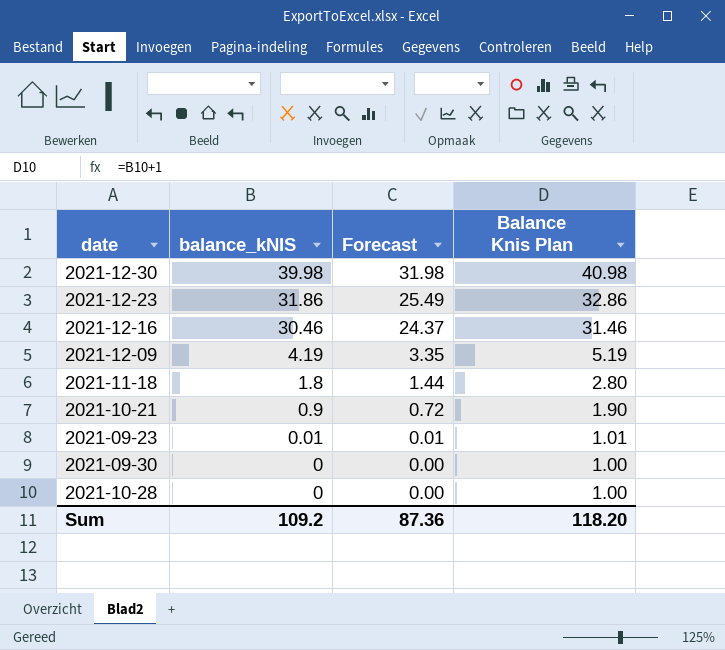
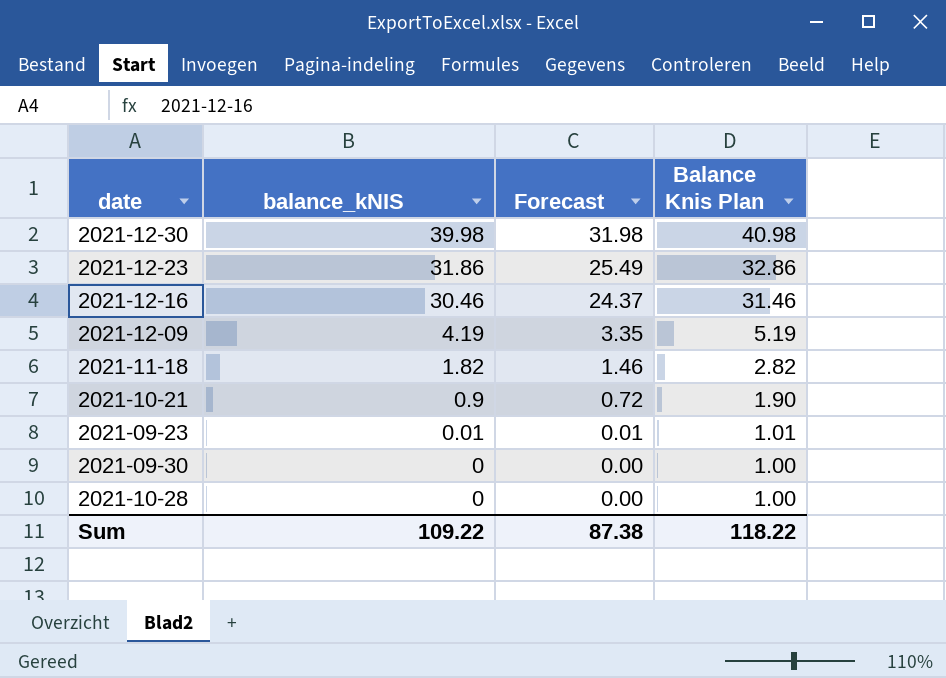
2021-11-18 | balance_kNIS: 1.8 -> 1.82
2021-11-18 | Forecast: 1.44 -> 1.46
2021-11-18 | Balance Knis Plan: 2.80 -> 2.82
Sum | balance_kNIS: 109.2 -> 109.22
Sum | Forecast: 87.36 -> 87.38
Sum | Balance Knis Plan: 118.20 -> 118.22

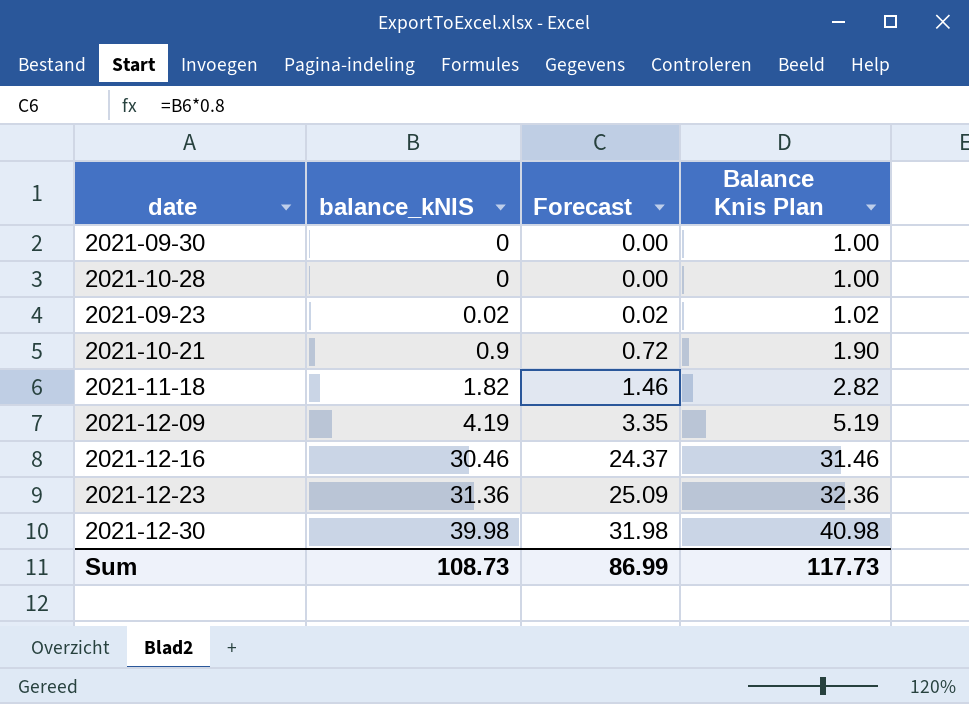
row order: balance_kNIS descending -> balance_kNIS ascending
2021-09-23 | balance_kNIS: 0.01 -> 0.02
2021-09-23 | Forecast: 0.01 -> 0.02
2021-09-23 | Balance Knis Plan: 1.01 -> 1.02
2021-12-23 | balance_kNIS: 31.86 -> 31.36
2021-12-23 | Forecast: 25.49 -> 25.09
2021-12-23 | Balance Knis Plan: 32.86 -> 32.36
Sum | balance_kNIS: 109.22 -> 108.73
Sum | Forecast: 87.38 -> 86.99
Sum | Balance Knis Plan: 118.22 -> 117.73

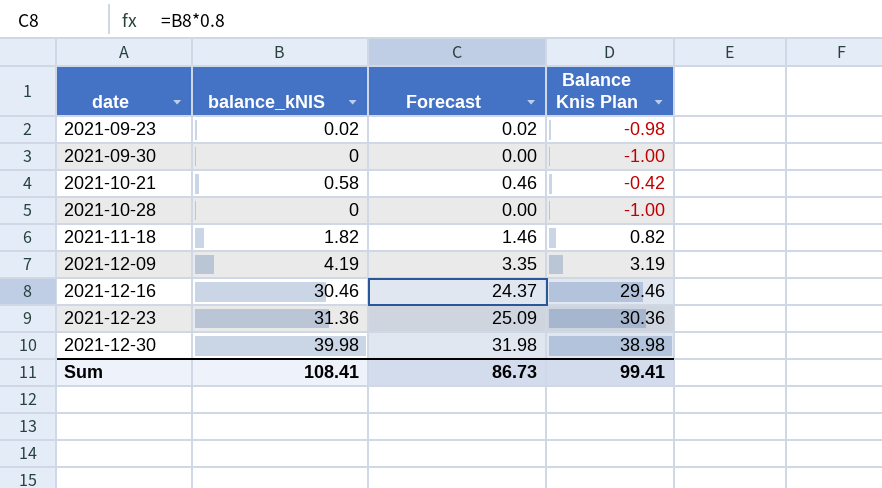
row order: balance_kNIS ascending -> date ascending
column Balance Knis Plan | formula: [balance_kNIS] + 1 -> [balance_kNIS] - 1
2021-10-21 | balance_kNIS: 0.9 -> 0.58
2021-10-21 | Forecast: 0.72 -> 0.46
Sum | balance_kNIS: 108.73 -> 108.41
Sum | Forecast: 86.99 -> 86.73
Sum | Balance Knis Plan: 117.73 -> 99.41

